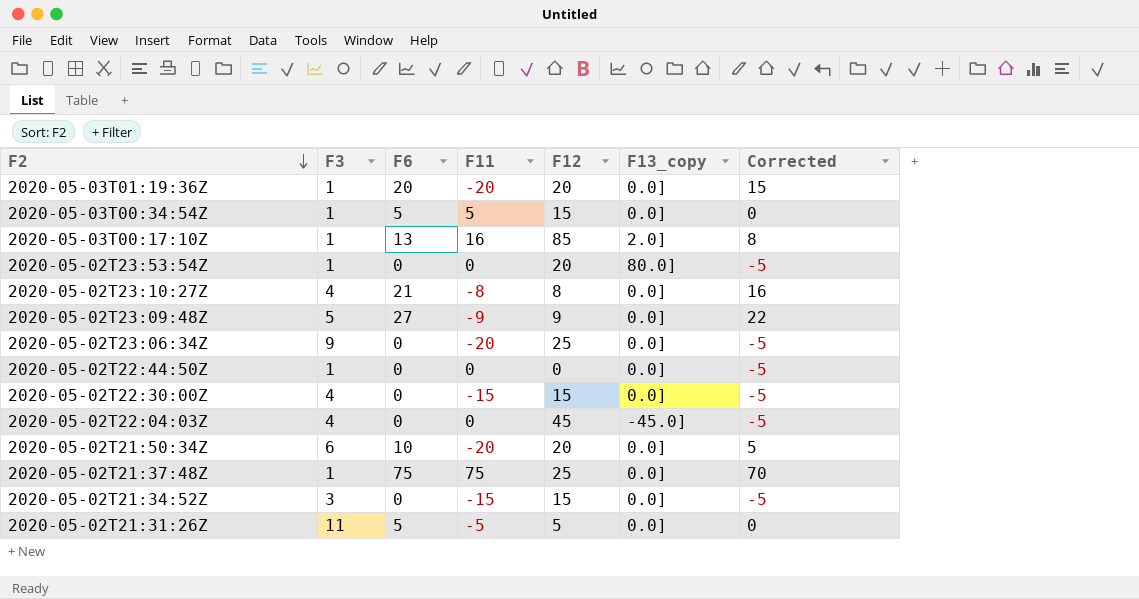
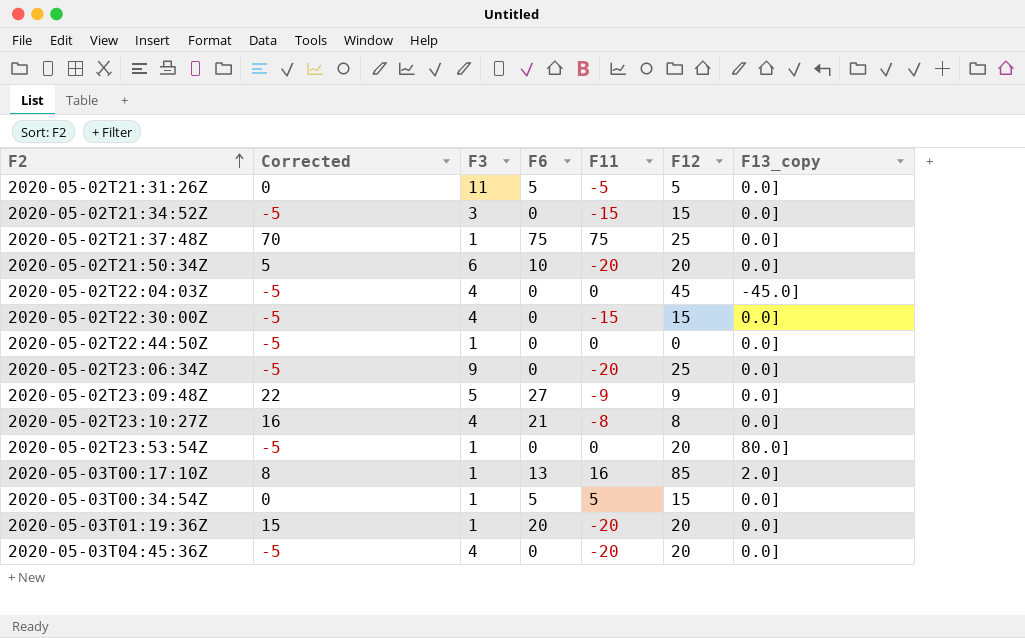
row order: F2 descending -> F2 ascending
column Corrected | position: 7 -> 2
row 2020-05-03T04:45:36Z: none -> -5 | 4 | 0 | -20 | 20 | 0.0]

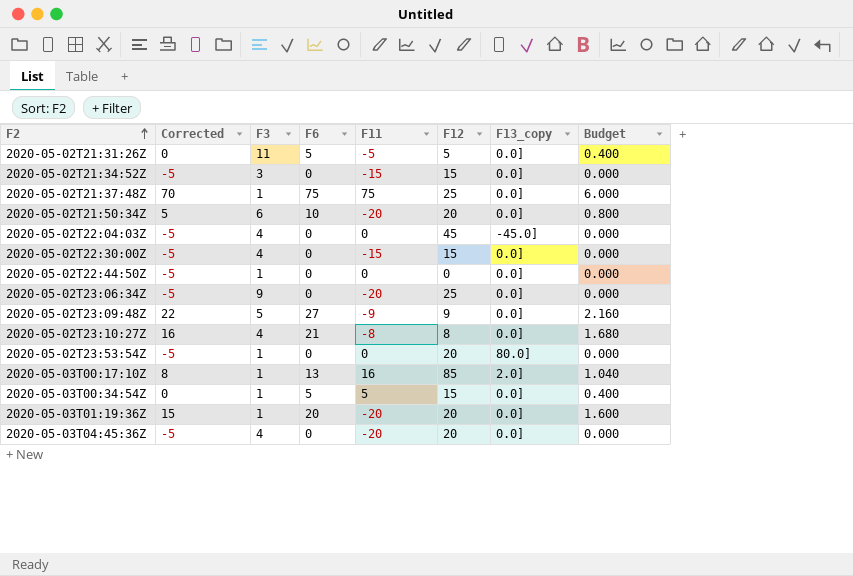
column Budget | formula: none -> [F6] * 0.08

